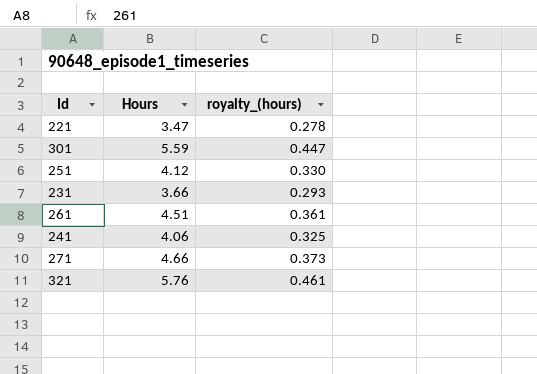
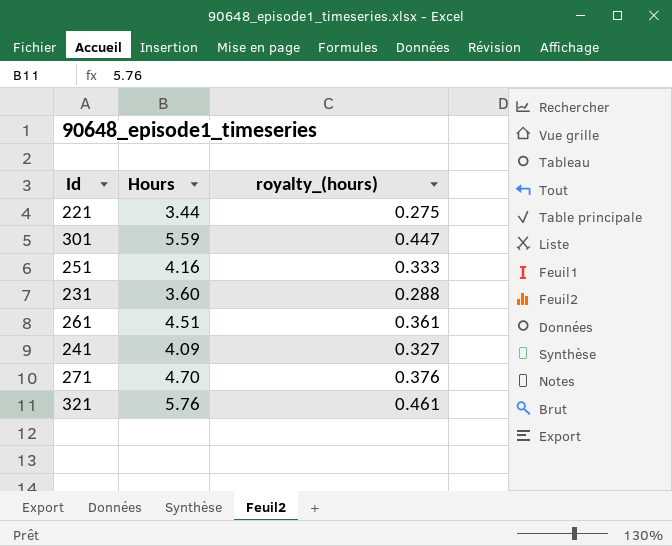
221 | Hours: 3.47 -> 3.44
221 | royalty_(hours): 0.278 -> 0.275
251 | Hours: 4.12 -> 4.16
251 | royalty_(hours): 0.330 -> 0.333
231 | Hours: 3.66 -> 3.60
231 | royalty_(hours): 0.293 -> 0.288
241 | Hours: 4.06 -> 4.09
241 | royalty_(hours): 0.325 -> 0.327
271 | Hours: 4.66 -> 4.70
271 | royalty_(hours): 0.373 -> 0.376

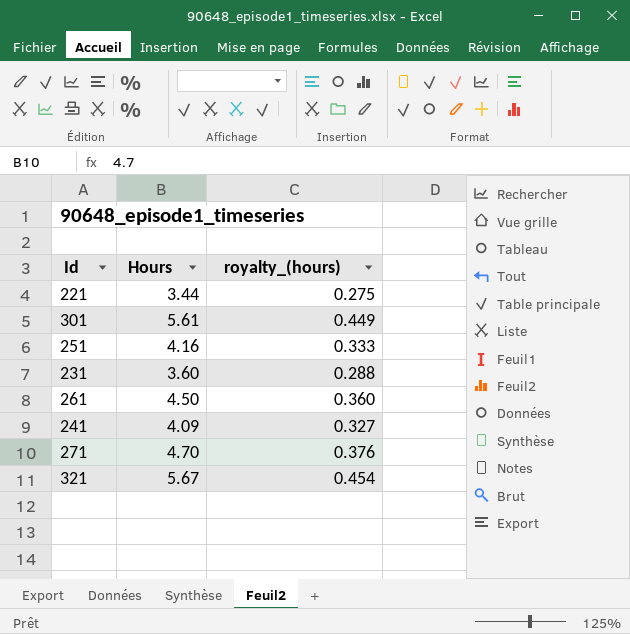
301 | Hours: 5.59 -> 5.61
301 | royalty_(hours): 0.447 -> 0.449
261 | Hours: 4.51 -> 4.50
261 | royalty_(hours): 0.361 -> 0.360
321 | Hours: 5.76 -> 5.67
321 | royalty_(hours): 0.461 -> 0.454

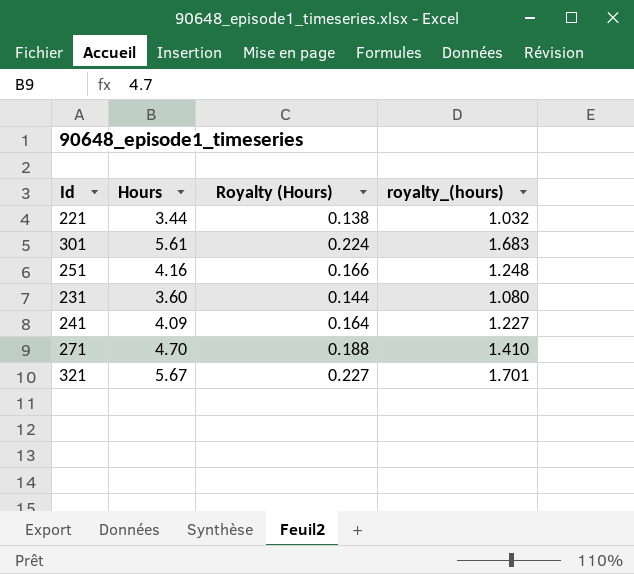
column Royalty (Hours) | formula: none -> [Hours] * 0.04
column royalty_(hours) | formula: [Hours] * 0.08 -> [Hours] * 0.3
row 261: 4.50 | 0.360 -> none

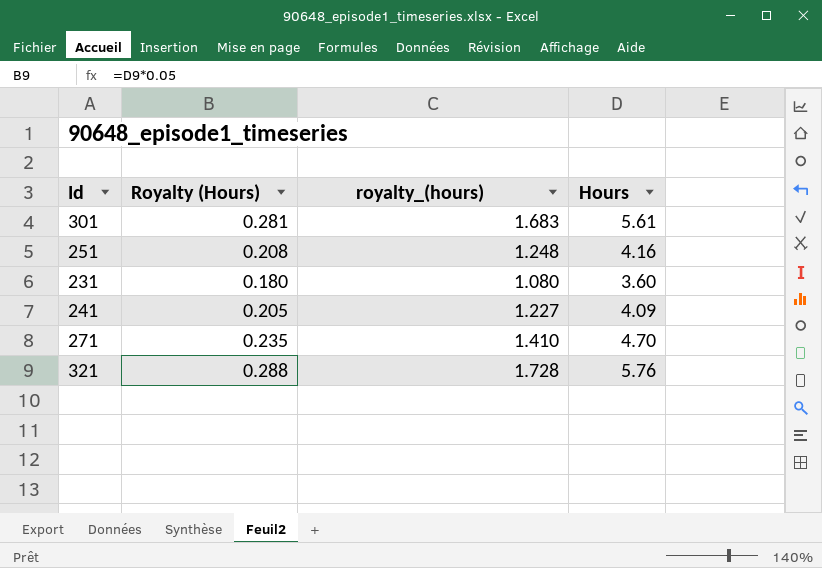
column Royalty (Hours) | formula: [Hours] * 0.04 -> [Hours] * 0.05
column Hours | position: 2 -> 4
row 221: 3.44 | 0.138 | 1.032 -> none
321 | royalty_(hours): 1.701 -> 1.728
321 | Hours: 5.67 -> 5.76

